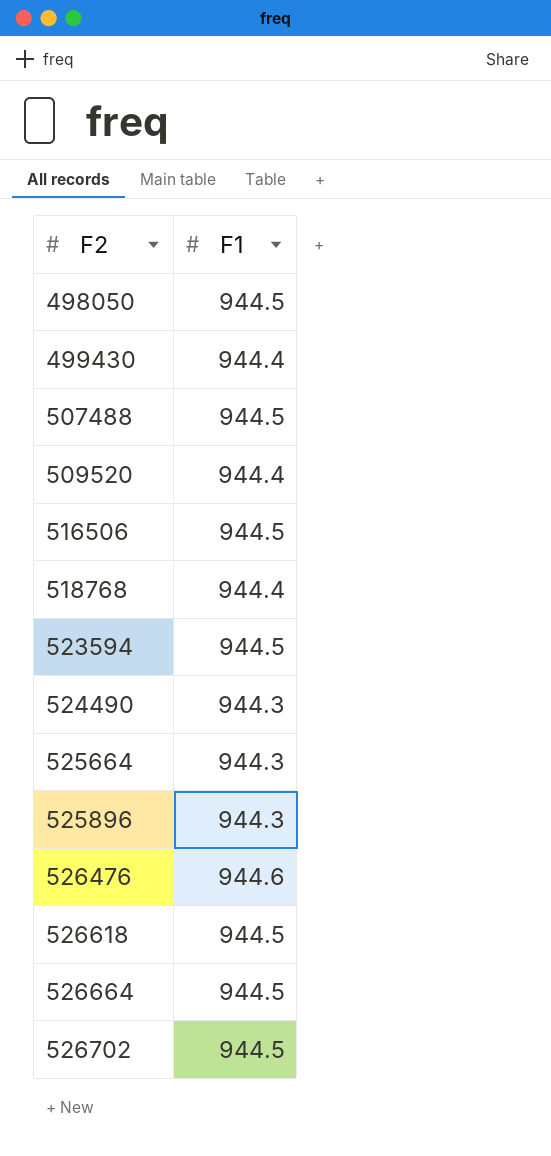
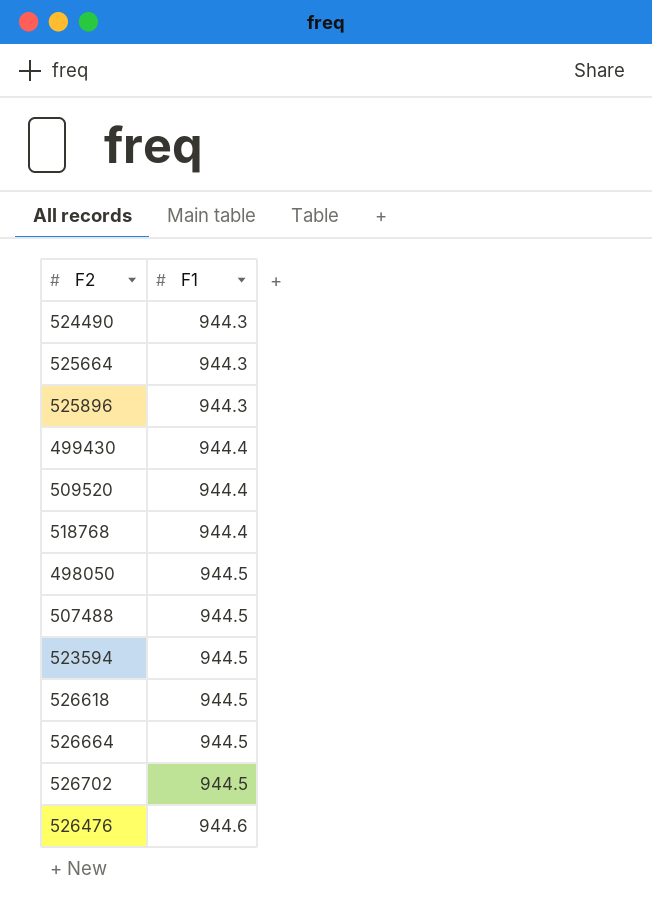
row order: F2 ascending -> F1 ascending
row 516506: 944.5 -> none

